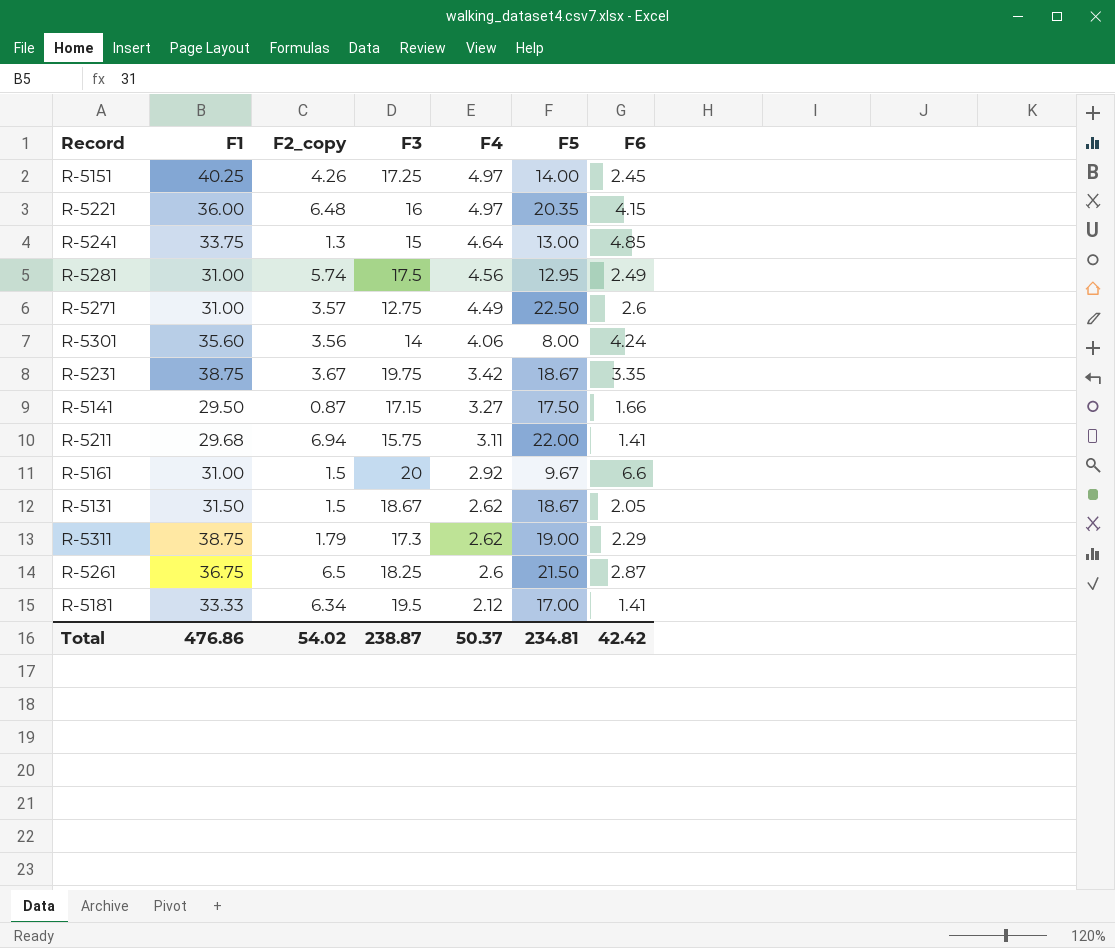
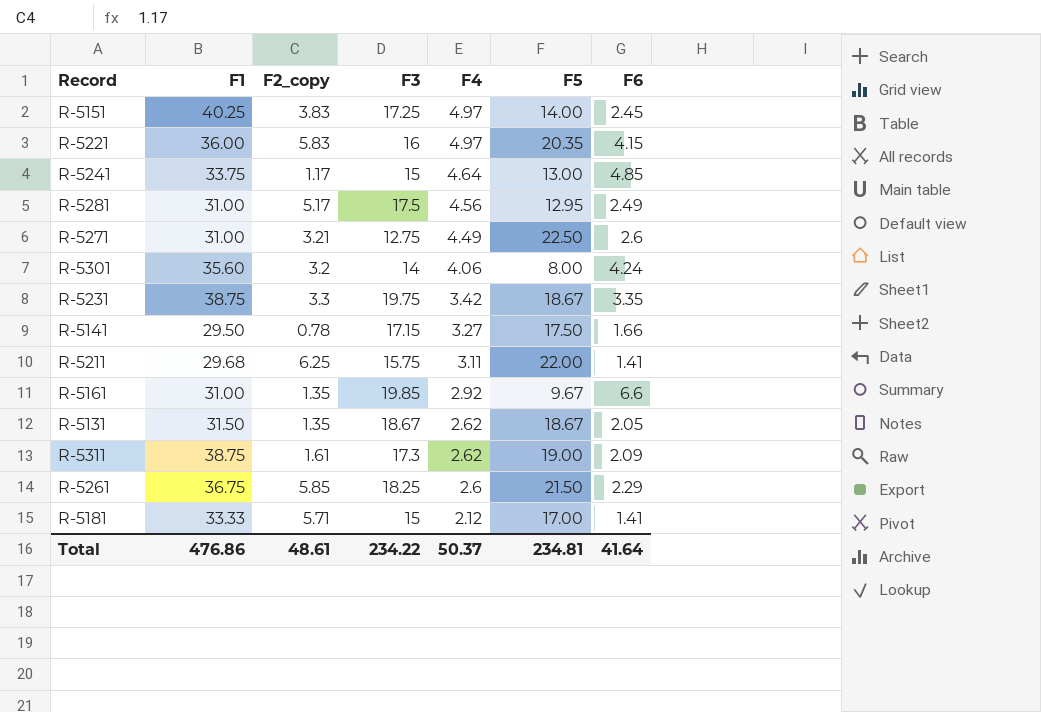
R-5151 | F2_copy: 4.26 -> 3.83
R-5221 | F2_copy: 6.48 -> 5.83
R-5241 | F2_copy: 1.3 -> 1.17
R-5281 | F2_copy: 5.74 -> 5.17
R-5271 | F2_copy: 3.57 -> 3.21
R-5301 | F2_copy: 3.56 -> 3.2
R-5231 | F2_copy: 3.67 -> 3.3
R-5141 | F2_copy: 0.87 -> 0.78
R-5211 | F2_copy: 6.94 -> 6.25
R-5161 | F2_copy: 1.5 -> 1.35
R-5161 | F3: 20 -> 19.85
R-5131 | F2_copy: 1.5 -> 1.35
R-5311 | F2_copy: 1.79 -> 1.61
R-5311 | F6: 2.29 -> 2.09
R-5261 | F2_copy: 6.5 -> 5.85
R-5261 | F6: 2.87 -> 2.29
R-5181 | F2_copy: 6.34 -> 5.71
R-5181 | F3: 19.5 -> 15
Total | F2_copy: 54.02 -> 48.61
Total | F3: 238.87 -> 234.22
Total | F6: 42.42 -> 41.64

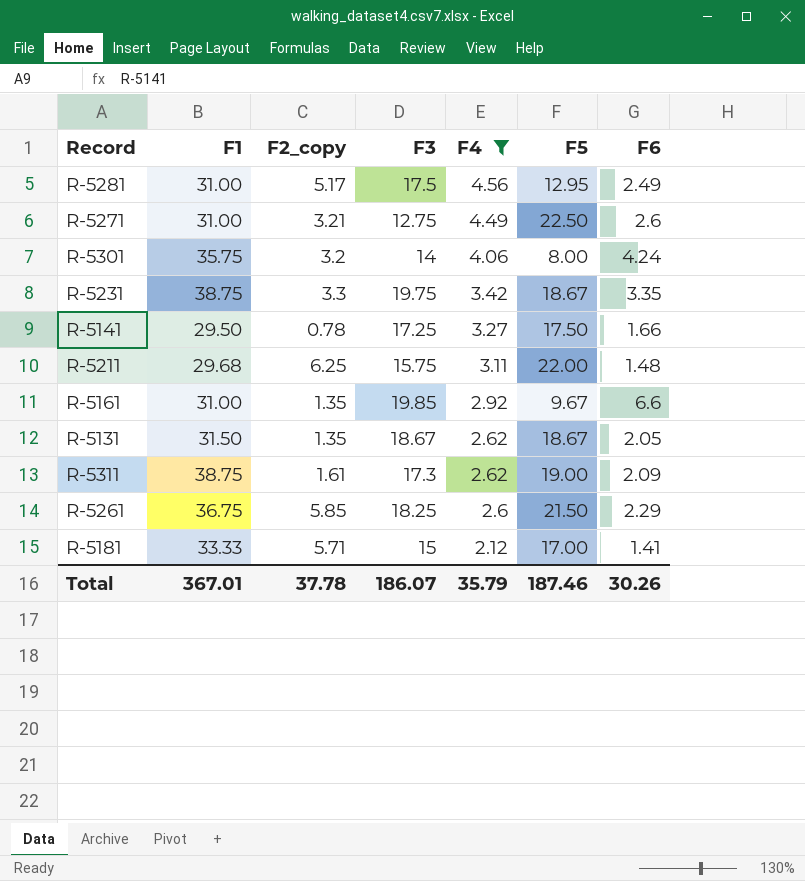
filter: none -> F4 <= 4.56
R-5301 | F1: 35.60 -> 35.75
R-5141 | F3: 17.15 -> 17.25
R-5211 | F6: 1.41 -> 1.48
Total | F1: 476.86 -> 367.01
Total | F2_copy: 48.61 -> 37.78
Total | F3: 234.22 -> 186.07
Total | F4: 50.37 -> 35.79
Total | F5: 234.81 -> 187.46
Total | F6: 41.64 -> 30.26

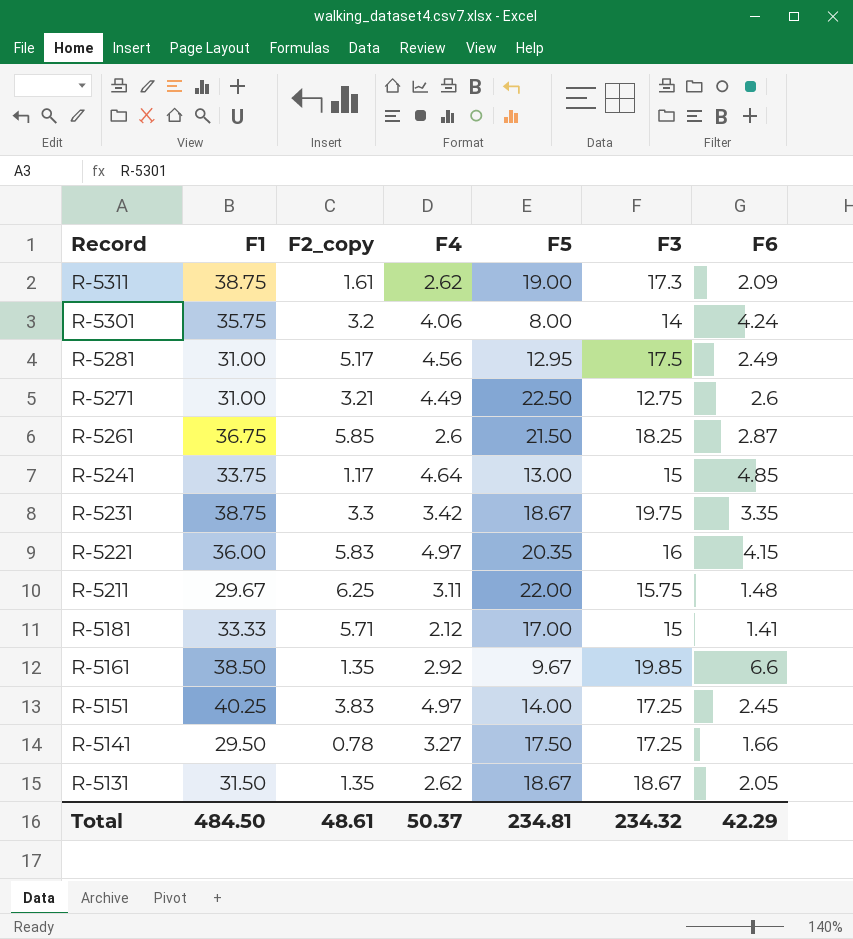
filter: F4 <= 4.56 -> none
row order: F4 descending -> Record descending
column F3 | position: 4 -> 6
R-5261 | F6: 2.29 -> 2.87
R-5211 | F1: 29.68 -> 29.67
R-5161 | F1: 31.00 -> 38.50
Total | F1: 367.01 -> 484.50
Total | F2_copy: 37.78 -> 48.61
Total | F4: 35.79 -> 50.37
Total | F5: 187.46 -> 234.81
Total | F3: 186.07 -> 234.32
Total | F6: 30.26 -> 42.29

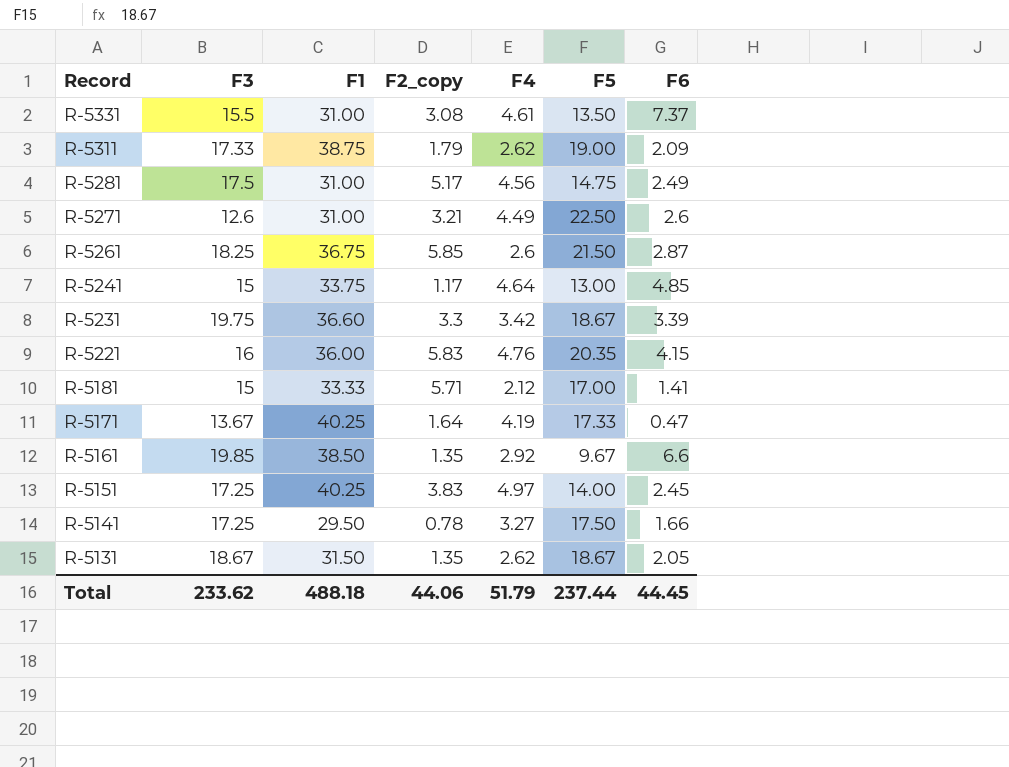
column F3 | position: 6 -> 2
row R-5301: 35.75 | 3.2 | 4.06 | 8.00 | 14 | 4.24 -> none
row R-5211: 29.67 | 6.25 | 3.11 | 22.00 | 15.75 | 1.48 -> none
row R-5331: none -> 15.5 | 31.00 | 3.08 | 4.61 | 13.50 | 7.37
R-5311 | F3: 17.3 -> 17.33
R-5311 | F2_copy: 1.61 -> 1.79
R-5281 | F5: 12.95 -> 14.75
R-5271 | F3: 12.75 -> 12.6
R-5231 | F1: 38.75 -> 36.60
R-5231 | F6: 3.35 -> 3.39
R-5221 | F4: 4.97 -> 4.76
row R-5171: none -> 13.67 | 40.25 | 1.64 | 4.19 | 17.33 | 0.47
Total | F3: 234.32 -> 233.62
Total | F1: 484.50 -> 488.18
Total | F2_copy: 48.61 -> 44.06
Total | F4: 50.37 -> 51.79
Total | F5: 234.81 -> 237.44
Total | F6: 42.29 -> 44.45

